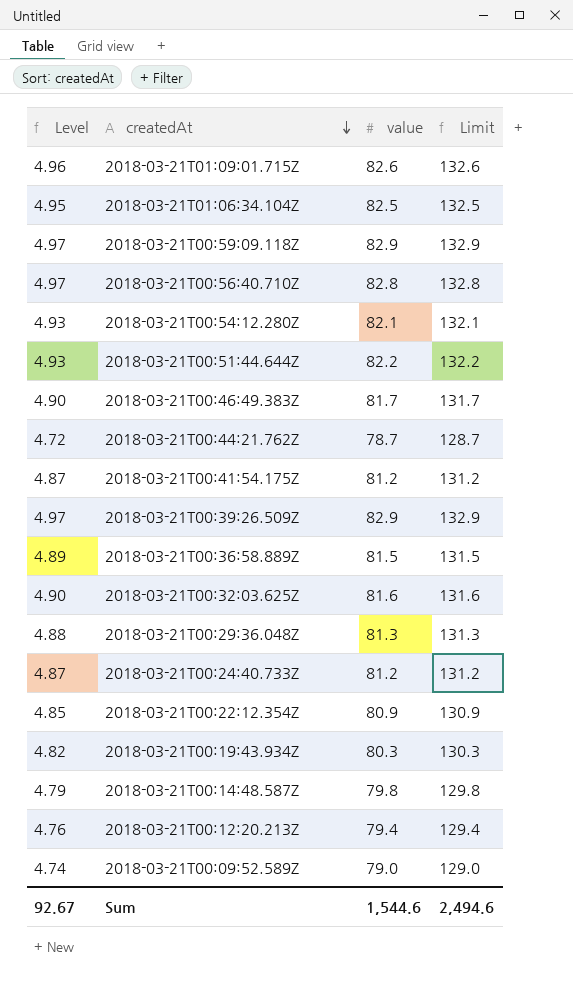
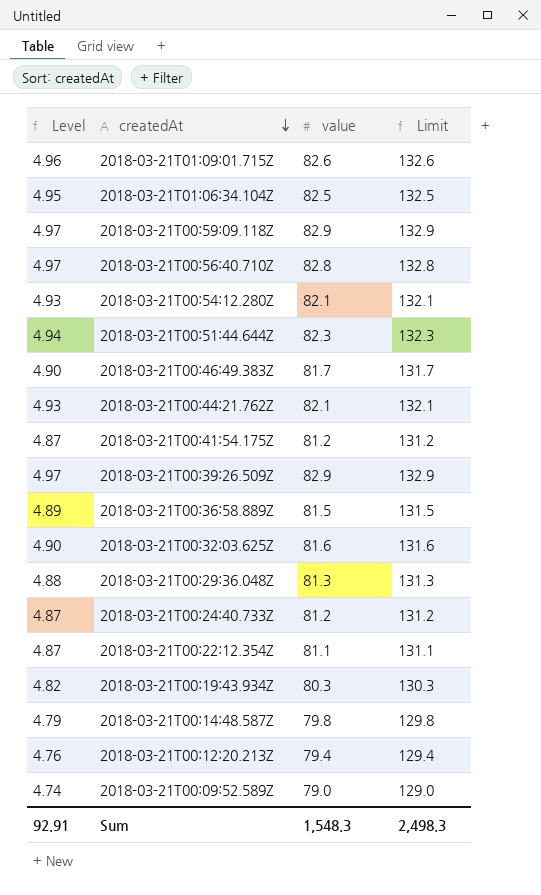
2018-03-21T00:51:44.644Z | Level: 4.93 -> 4.94
2018-03-21T00:51:44.644Z | value: 82.2 -> 82.3
2018-03-21T00:51:44.644Z | Limit: 132.2 -> 132.3
2018-03-21T00:44:21.762Z | Level: 4.72 -> 4.93
2018-03-21T00:44:21.762Z | value: 78.7 -> 82.1
2018-03-21T00:44:21.762Z | Limit: 128.7 -> 132.1
2018-03-21T00:22:12.354Z | Level: 4.85 -> 4.87
2018-03-21T00:22:12.354Z | value: 80.9 -> 81.1
2018-03-21T00:22:12.354Z | Limit: 130.9 -> 131.1
Sum | Level: 92.67 -> 92.91
Sum | value: 1,544.6 -> 1,548.3
Sum | Limit: 2,494.6 -> 2,498.3

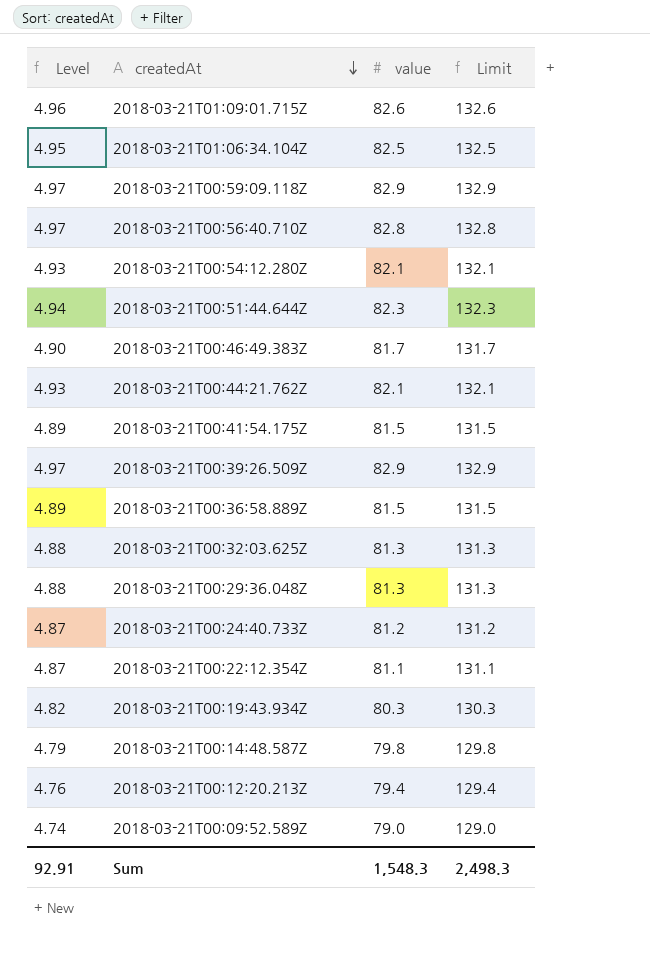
2018-03-21T00:41:54.175Z | Level: 4.87 -> 4.89
2018-03-21T00:41:54.175Z | value: 81.2 -> 81.5
2018-03-21T00:41:54.175Z | Limit: 131.2 -> 131.5
2018-03-21T00:32:03.625Z | Level: 4.90 -> 4.88
2018-03-21T00:32:03.625Z | value: 81.6 -> 81.3
2018-03-21T00:32:03.625Z | Limit: 131.6 -> 131.3

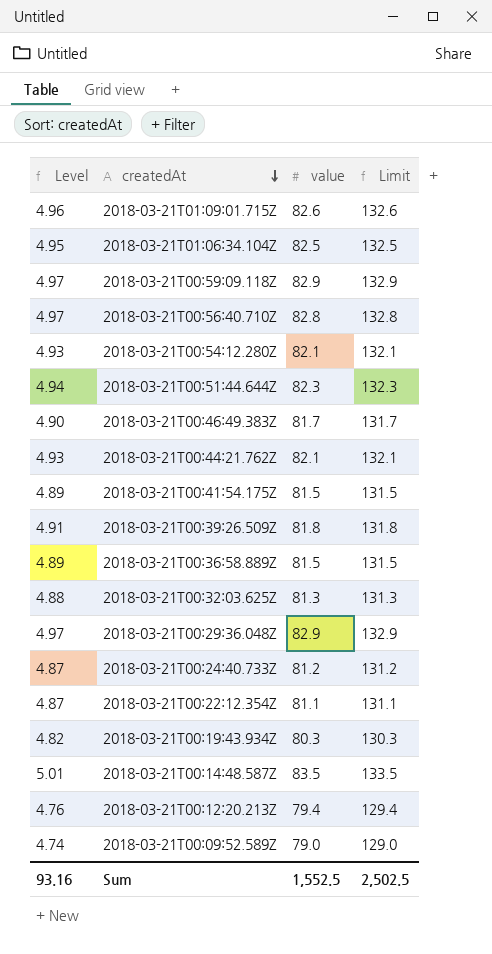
2018-03-21T00:39:26.509Z | Level: 4.97 -> 4.91
2018-03-21T00:39:26.509Z | value: 82.9 -> 81.8
2018-03-21T00:39:26.509Z | Limit: 132.9 -> 131.8
2018-03-21T00:29:36.048Z | Level: 4.88 -> 4.97
2018-03-21T00:29:36.048Z | value: 81.3 -> 82.9
2018-03-21T00:29:36.048Z | Limit: 131.3 -> 132.9
2018-03-21T00:14:48.587Z | Level: 4.79 -> 5.01
2018-03-21T00:14:48.587Z | value: 79.8 -> 83.5
2018-03-21T00:14:48.587Z | Limit: 129.8 -> 133.5
Sum | Level: 92.91 -> 93.16
Sum | value: 1,548.3 -> 1,552.5
Sum | Limit: 2,498.3 -> 2,502.5

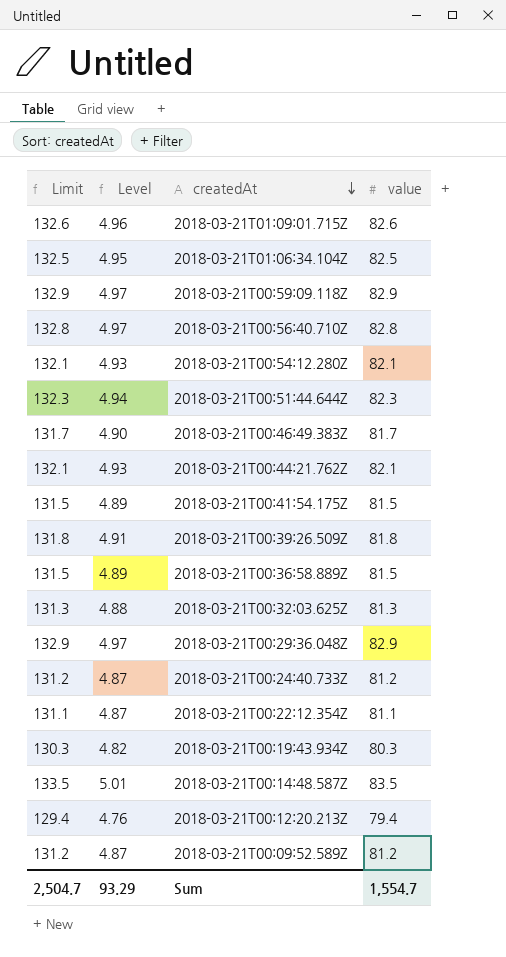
column Limit | position: 4 -> 1
2018-03-21T00:09:52.589Z | Limit: 129.0 -> 131.2
2018-03-21T00:09:52.589Z | Level: 4.74 -> 4.87
2018-03-21T00:09:52.589Z | value: 79.0 -> 81.2
Sum | Limit: 2,502.5 -> 2,504.7
Sum | Level: 93.16 -> 93.29
Sum | value: 1,552.5 -> 1,554.7

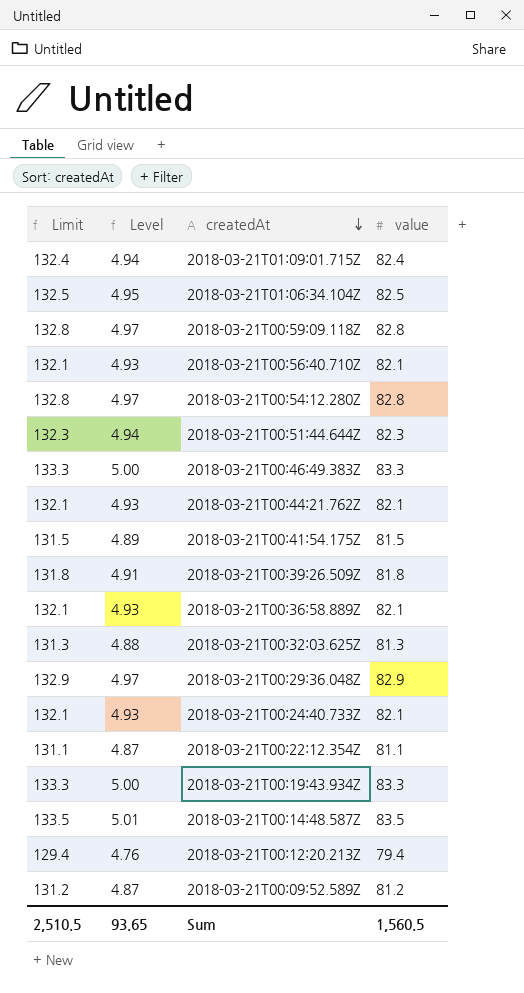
2018-03-21T01:09:01.715Z | Limit: 132.6 -> 132.4
2018-03-21T01:09:01.715Z | Level: 4.96 -> 4.94
2018-03-21T01:09:01.715Z | value: 82.6 -> 82.4
2018-03-21T00:59:09.118Z | Limit: 132.9 -> 132.8
2018-03-21T00:59:09.118Z | value: 82.9 -> 82.8
2018-03-21T00:56:40.710Z | Limit: 132.8 -> 132.1
2018-03-21T00:56:40.710Z | Level: 4.97 -> 4.93
2018-03-21T00:56:40.710Z | value: 82.8 -> 82.1
2018-03-21T00:54:12.280Z | Limit: 132.1 -> 132.8
2018-03-21T00:54:12.280Z | Level: 4.93 -> 4.97
2018-03-21T00:54:12.280Z | value: 82.1 -> 82.8
2018-03-21T00:46:49.383Z | Limit: 131.7 -> 133.3
2018-03-21T00:46:49.383Z | Level: 4.90 -> 5.00
2018-03-21T00:46:49.383Z | value: 81.7 -> 83.3
2018-03-21T00:36:58.889Z | Limit: 131.5 -> 132.1
2018-03-21T00:36:58.889Z | Level: 4.89 -> 4.93
2018-03-21T00:36:58.889Z | value: 81.5 -> 82.1
2018-03-21T00:24:40.733Z | Limit: 131.2 -> 132.1
2018-03-21T00:24:40.733Z | Level: 4.87 -> 4.93
2018-03-21T00:24:40.733Z | value: 81.2 -> 82.1
2018-03-21T00:19:43.934Z | Limit: 130.3 -> 133.3
2018-03-21T00:19:43.934Z | Level: 4.82 -> 5.00
2018-03-21T00:19:43.934Z | value: 80.3 -> 83.3
Sum | Limit: 2,504.7 -> 2,510.5
Sum | Level: 93.29 -> 93.65
Sum | value: 1,554.7 -> 1,560.5

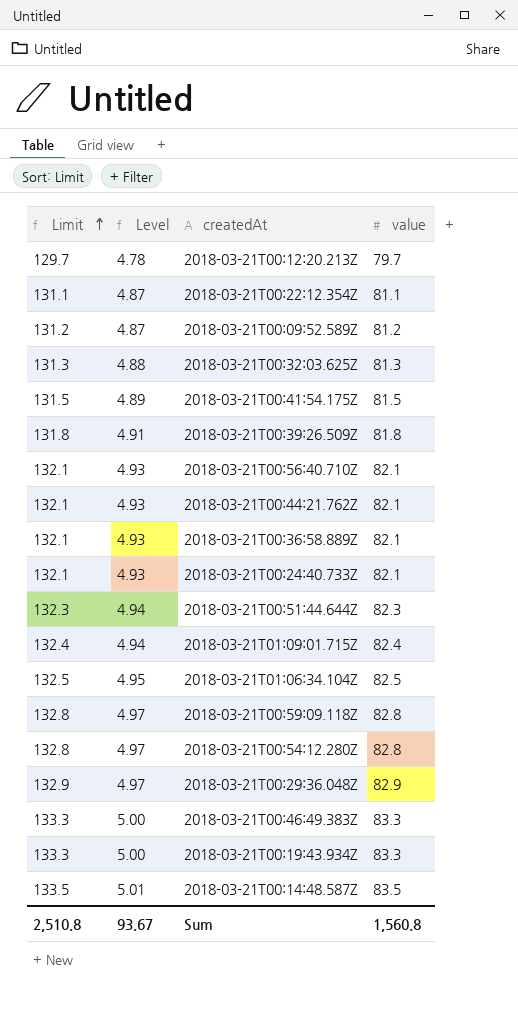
row order: createdAt descending -> Limit ascending
2018-03-21T00:12:20.213Z | Limit: 129.4 -> 129.7
2018-03-21T00:12:20.213Z | Level: 4.76 -> 4.78
2018-03-21T00:12:20.213Z | value: 79.4 -> 79.7
Sum | Limit: 2,510.5 -> 2,510.8
Sum | Level: 93.65 -> 93.67
Sum | value: 1,560.5 -> 1,560.8

